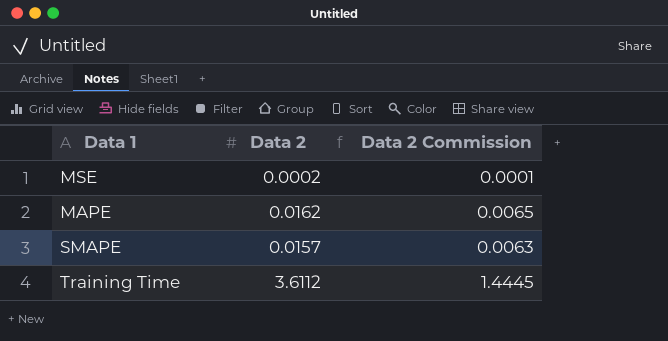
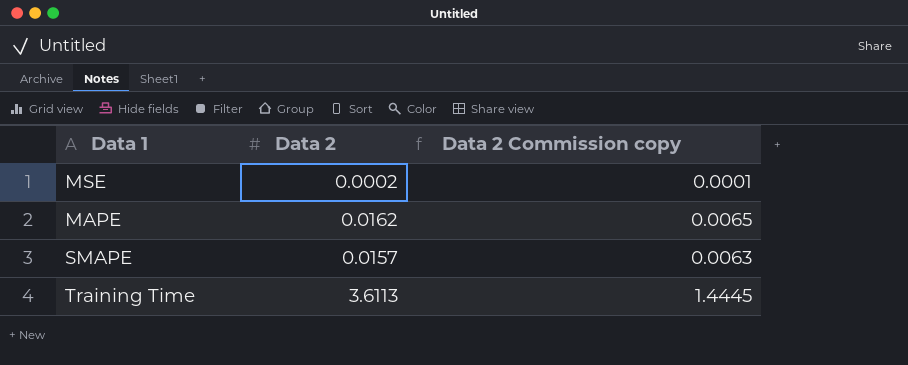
column name: Data 2 Commission -> Data 2 Commission copy
Training Time | Data 2: 3.6112 -> 3.6113

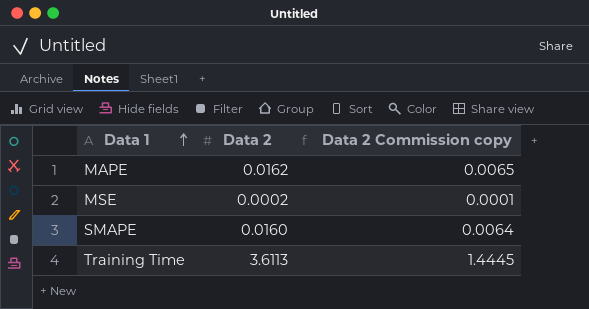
row order: none -> Data 1 ascending
SMAPE | Data 2: 0.0157 -> 0.0160
SMAPE | Data 2 Commission copy: 0.0063 -> 0.0064

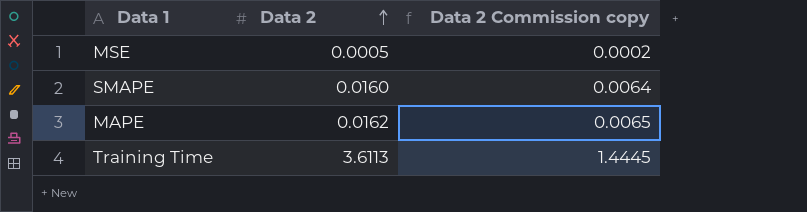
row order: Data 1 ascending -> Data 2 ascending
MSE | Data 2: 0.0002 -> 0.0005
MSE | Data 2 Commission copy: 0.0001 -> 0.0002

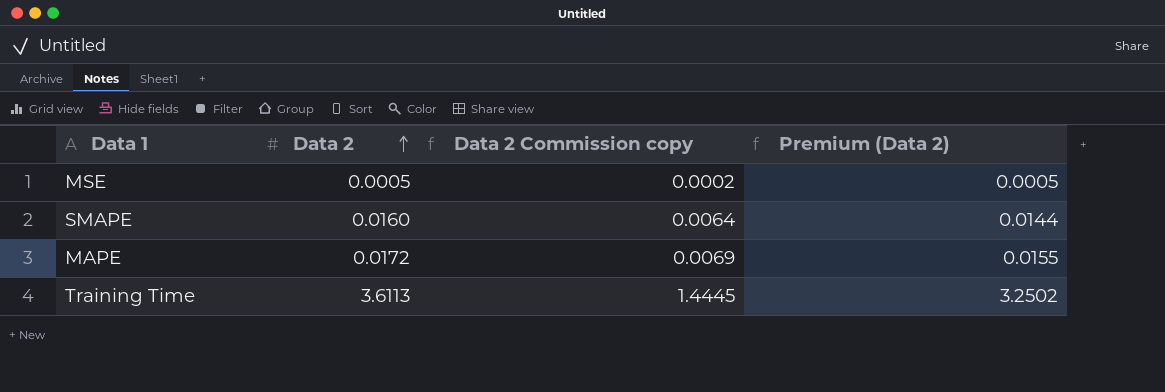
column Premium (Data 2) | formula: none -> [Data 2] * 0.9
MAPE | Data 2: 0.0162 -> 0.0172
MAPE | Data 2 Commission copy: 0.0065 -> 0.0069

